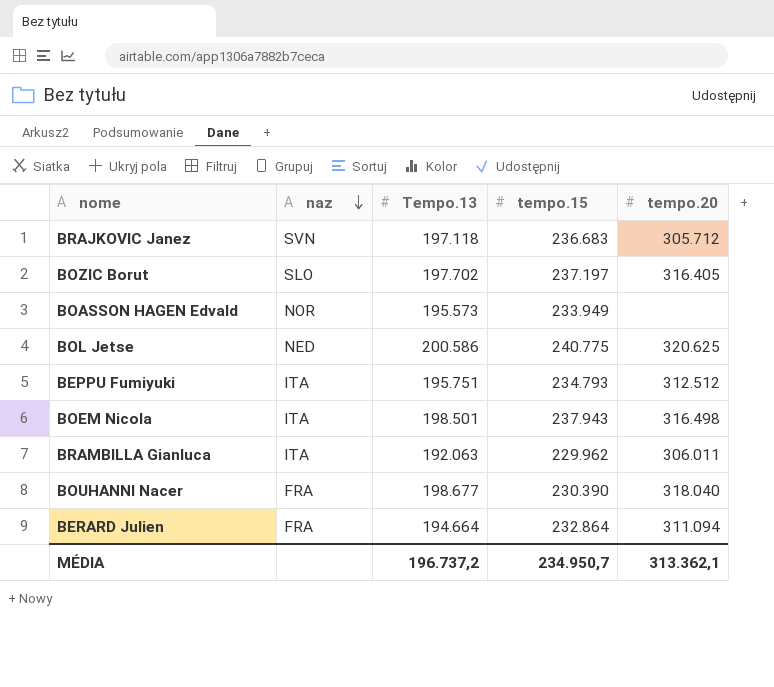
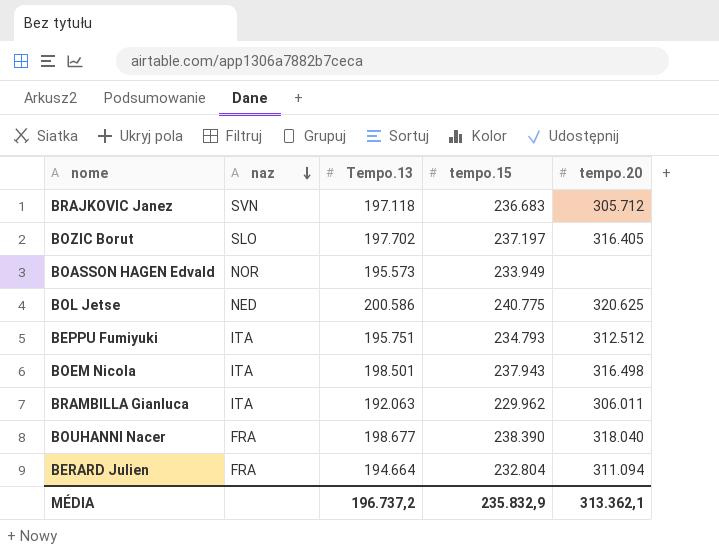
BOUHANNI Nacer | tempo.15: 230.390 -> 238.390
BERARD Julien | tempo.15: 232.864 -> 232.804
MÉDIA | tempo.15: 234.950,7 -> 235.832,9

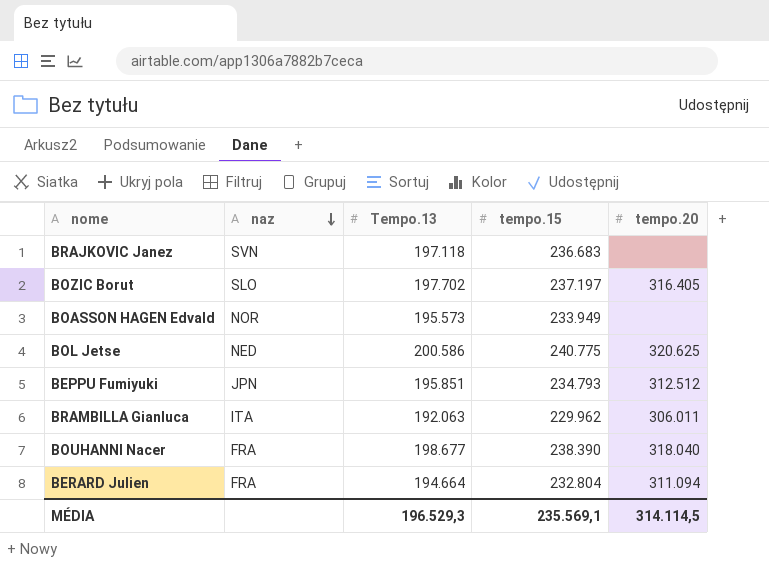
row BOEM Nicola: ITA | 198.501 | 237.943 | 316.498 -> none
BRAJKOVIC Janez | tempo.20: 305.712 -> none
BEPPU Fumiyuki | naz: ITA -> JPN
BEPPU Fumiyuki | Tempo.13: 195.751 -> 195.851
MÉDIA | Tempo.13: 196.737,2 -> 196.529,3
MÉDIA | tempo.15: 235.832,9 -> 235.569,1
MÉDIA | tempo.20: 313.362,1 -> 314.114,5

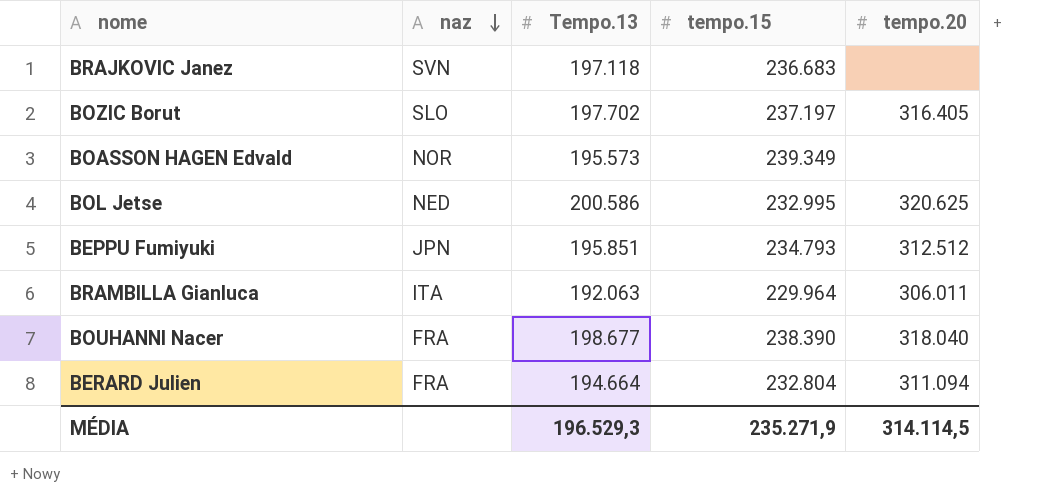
BOASSON HAGEN Edvald | tempo.15: 233.949 -> 239.349
BOL Jetse | tempo.15: 240.775 -> 232.995
BRAMBILLA Gianluca | tempo.15: 229.962 -> 229.964
MÉDIA | tempo.15: 235.569,1 -> 235.271,9

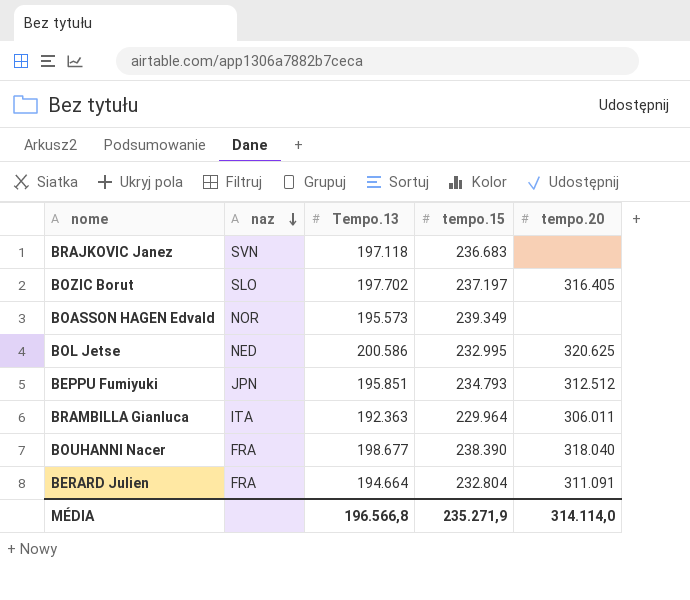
BRAMBILLA Gianluca | Tempo.13: 192.063 -> 192.363
BERARD Julien | tempo.20: 311.094 -> 311.091
MÉDIA | Tempo.13: 196.529,3 -> 196.566,8
MÉDIA | tempo.20: 314.114,5 -> 314.114,0

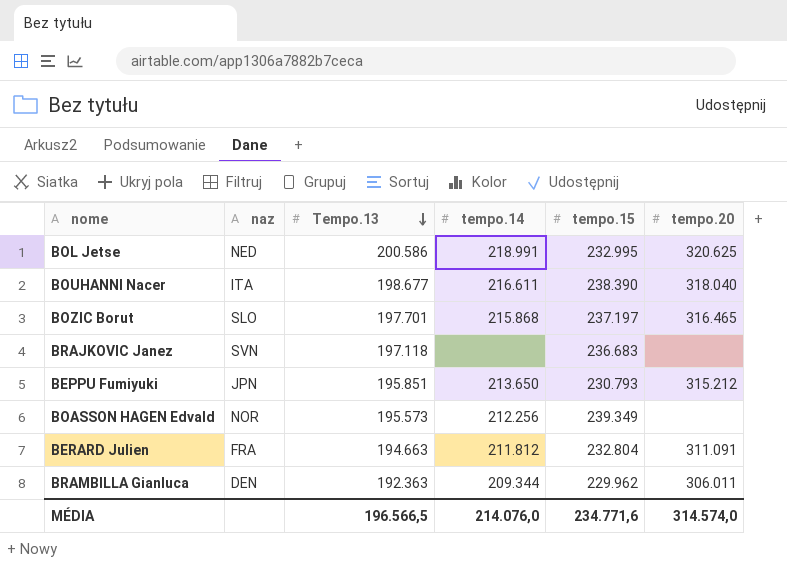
row order: naz descending -> Tempo.13 descending
column tempo.14 | position: none -> 4
BOUHANNI Nacer | naz: FRA -> ITA
BOZIC Borut | Tempo.13: 197.702 -> 197.701
BOZIC Borut | tempo.20: 316.405 -> 316.465
BEPPU Fumiyuki | tempo.15: 234.793 -> 230.793
BEPPU Fumiyuki | tempo.20: 312.512 -> 315.212
BERARD Julien | Tempo.13: 194.664 -> 194.663
BRAMBILLA Gianluca | naz: ITA -> DEN
BRAMBILLA Gianluca | tempo.15: 229.964 -> 229.962
MÉDIA | Tempo.13: 196.566,8 -> 196.566,5
MÉDIA | tempo.15: 235.271,9 -> 234.771,6
MÉDIA | tempo.20: 314.114,0 -> 314.574,0

